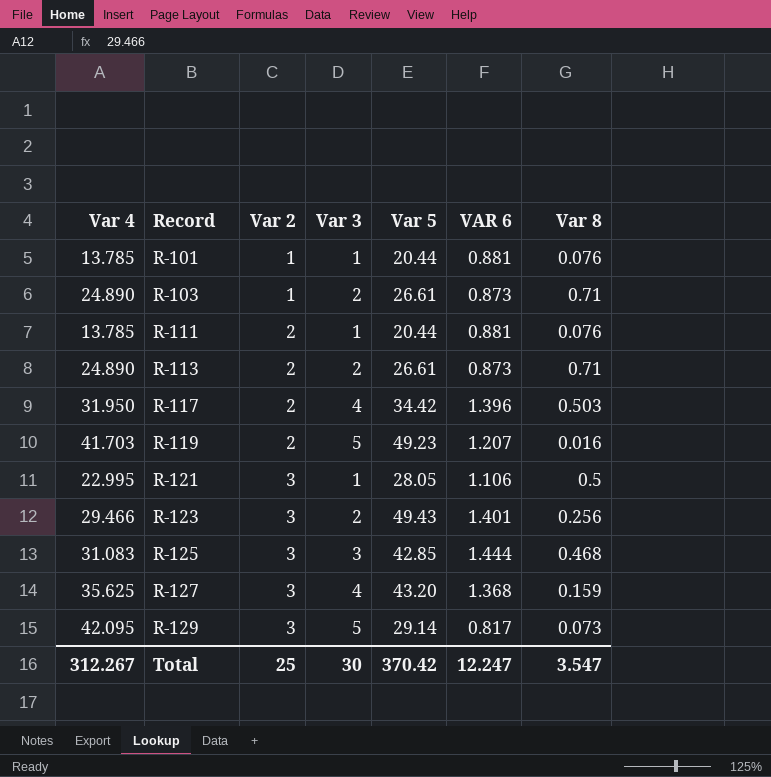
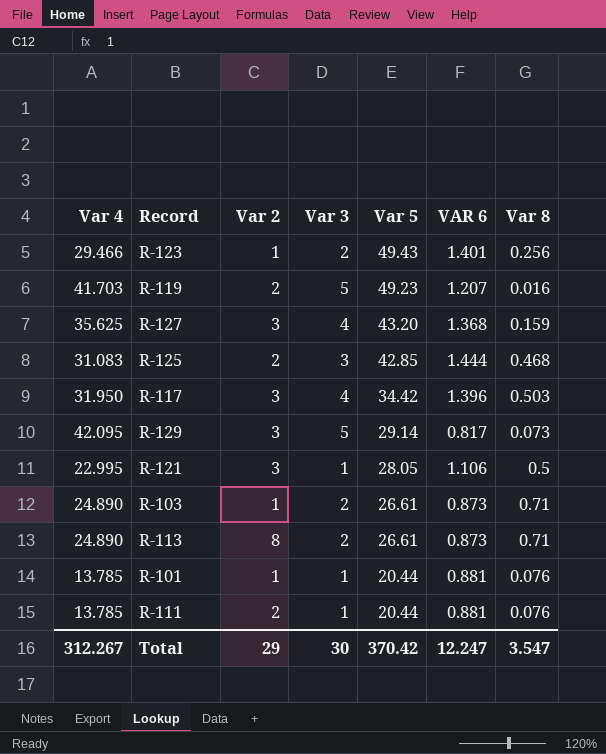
row order: Record ascending -> Var 5 descending
R-123 | Var 2: 3 -> 1
R-125 | Var 2: 3 -> 2
R-117 | Var 2: 2 -> 3
R-113 | Var 2: 2 -> 8
Total | Var 2: 25 -> 29

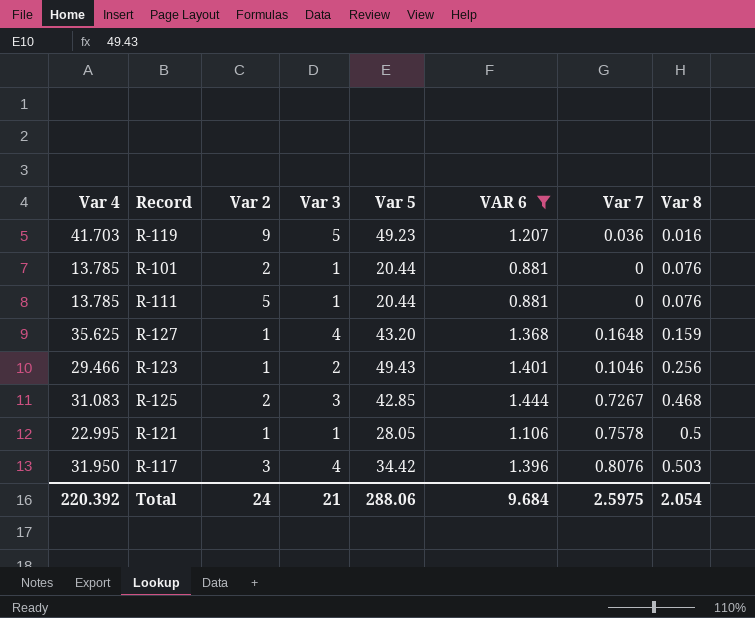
filter: none -> VAR 6 >= 0.881
row order: Var 5 descending -> Var 8 ascending
column Var 7 | position: none -> 7
R-119 | Var 2: 2 -> 9
R-101 | Var 2: 1 -> 2
R-111 | Var 2: 2 -> 5
R-127 | Var 2: 3 -> 1
R-121 | Var 2: 3 -> 1
Total | Var 4: 312.267 -> 220.392
Total | Var 2: 29 -> 24
Total | Var 3: 30 -> 21
Total | Var 5: 370.42 -> 288.06
Total | VAR 6: 12.247 -> 9.684
Total | Var 8: 3.547 -> 2.054

